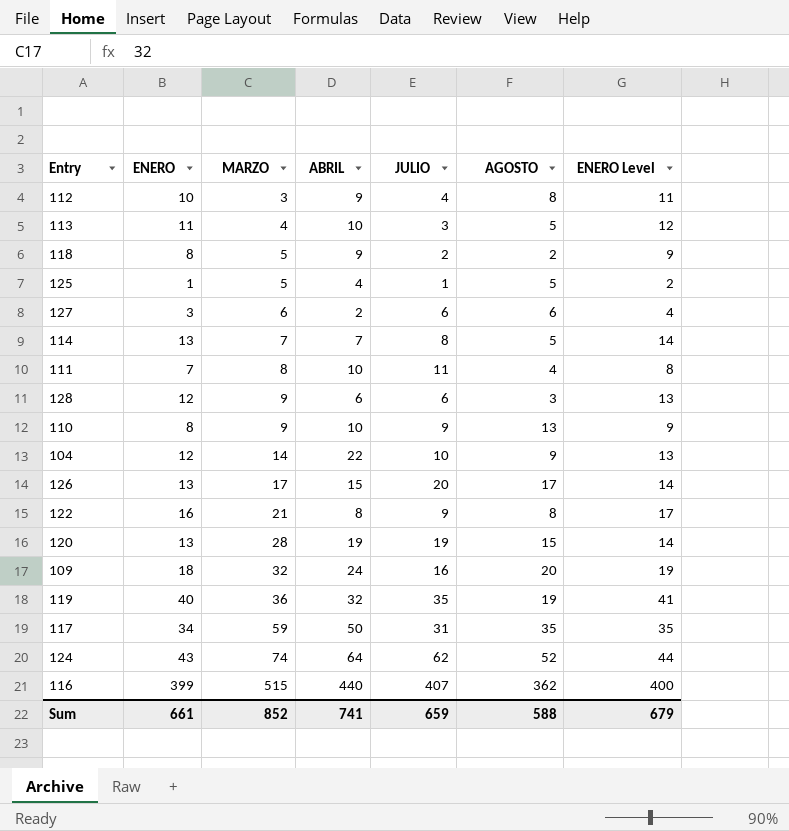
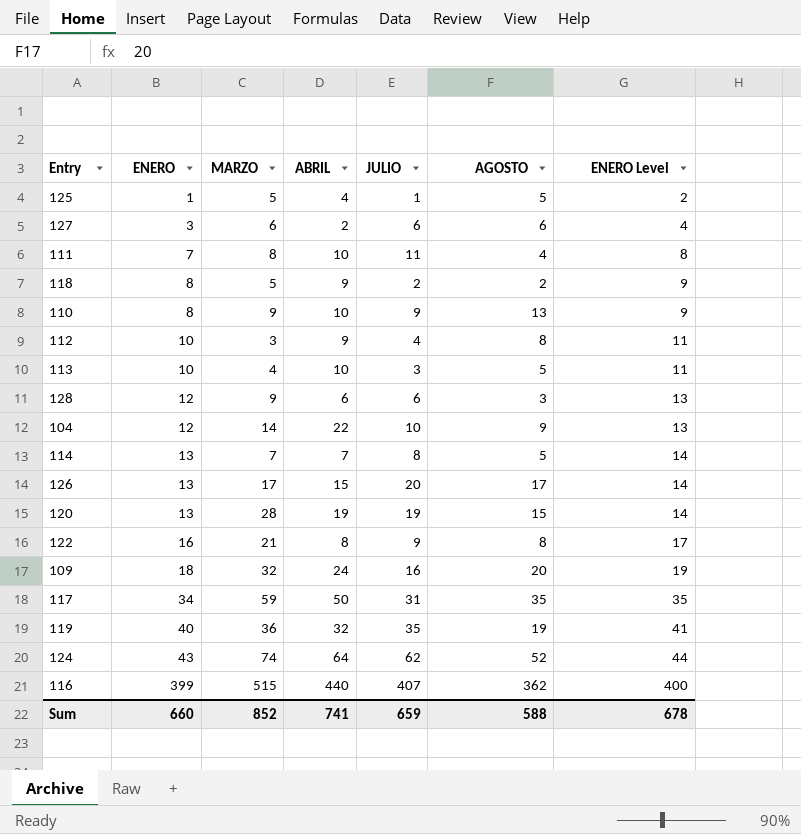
row order: MARZO ascending -> ENERO ascending
113 | ENERO: 11 -> 10
113 | ENERO Level: 12 -> 11
Sum | ENERO: 661 -> 660
Sum | ENERO Level: 679 -> 678

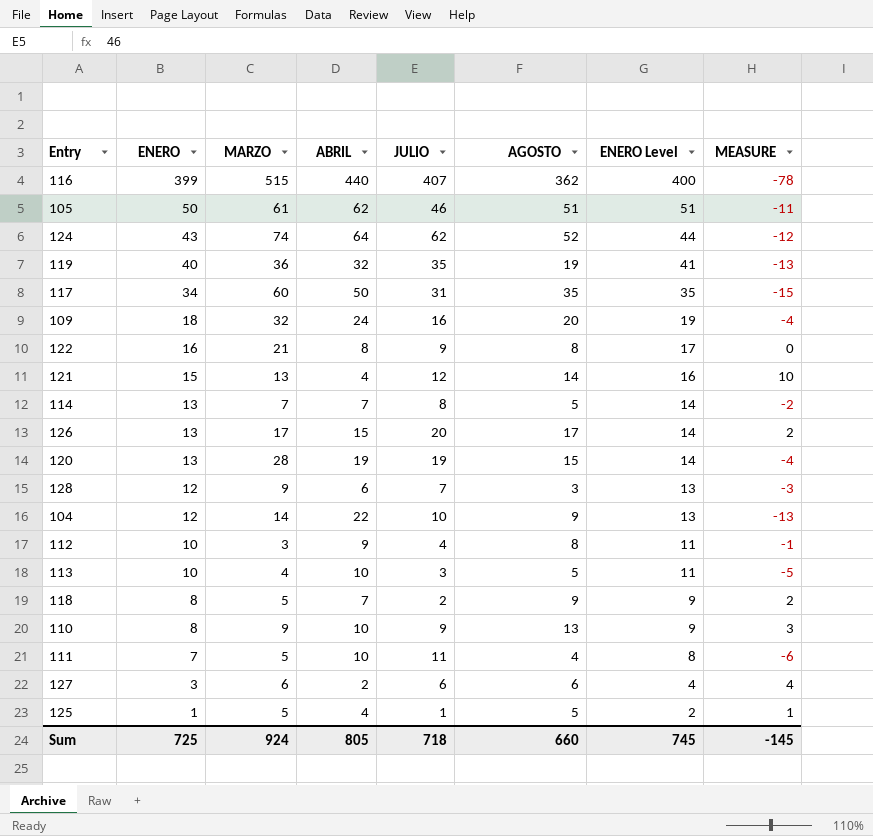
row order: ENERO ascending -> ENERO descending
column MEASURE | formula: none -> [AGOSTO] - [ABRIL]
row 105: none -> 50 | 61 | 62 | 46 | 51 | 51 | -11
117 | MARZO: 59 -> 60
row 121: none -> 15 | 13 | 4 | 12 | 14 | 16 | 10
128 | JULIO: 6 -> 7
118 | ABRIL: 9 -> 7
118 | AGOSTO: 2 -> 9
111 | MARZO: 8 -> 5
Sum | ENERO: 660 -> 725
Sum | MARZO: 852 -> 924
Sum | ABRIL: 741 -> 805
Sum | JULIO: 659 -> 718
Sum | AGOSTO: 588 -> 660
Sum | ENERO Level: 678 -> 745

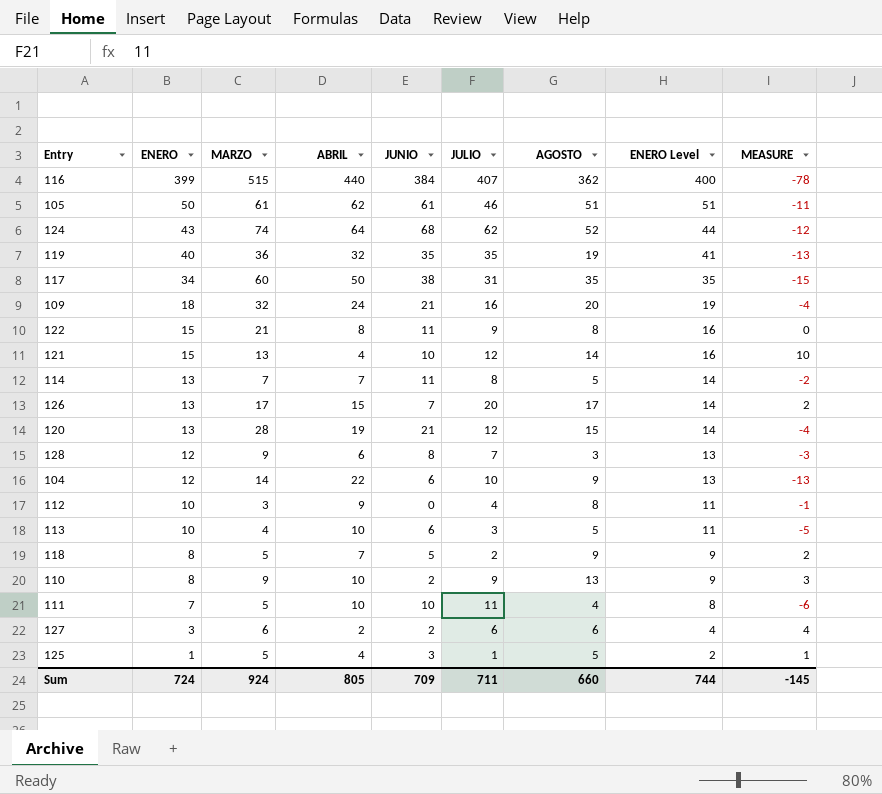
column JUNIO | position: none -> 5
122 | ENERO: 16 -> 15
122 | ENERO Level: 17 -> 16
120 | JULIO: 19 -> 12
Sum | ENERO: 725 -> 724
Sum | JULIO: 718 -> 711
Sum | ENERO Level: 745 -> 744

